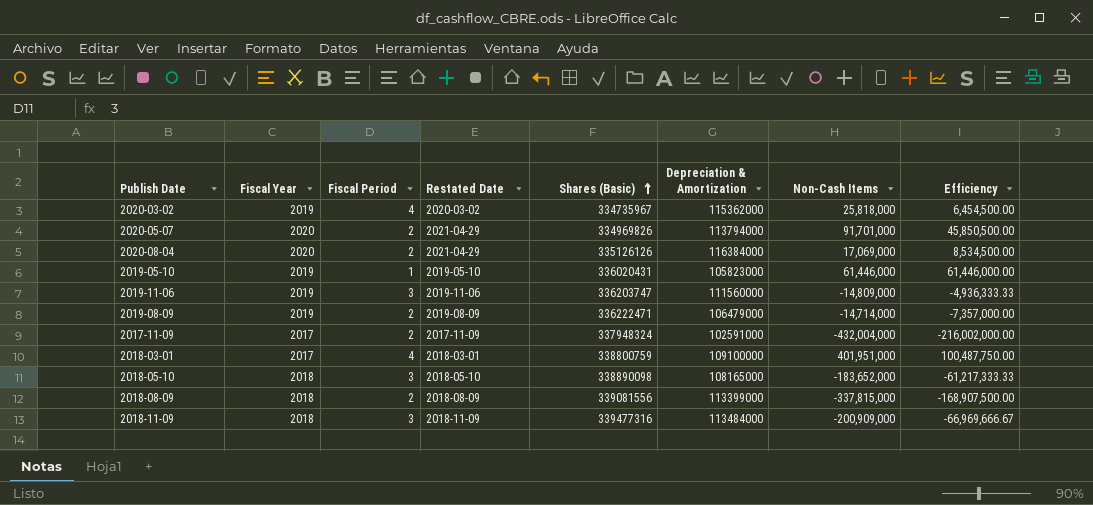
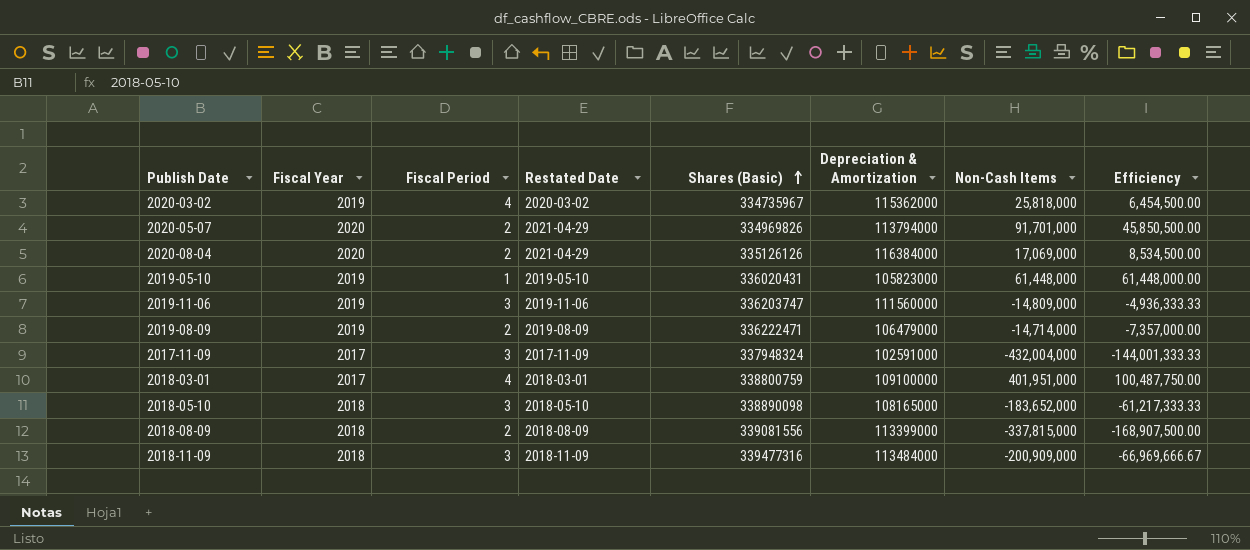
2019-05-10 | Non-Cash Items: 61,446,000 -> 61,448,000
2019-05-10 | Efficiency: 61,446,000.00 -> 61,448,000.00
2017-11-09 | Fiscal Period: 2 -> 3
2017-11-09 | Efficiency: -216,002,000.00 -> -144,001,333.33

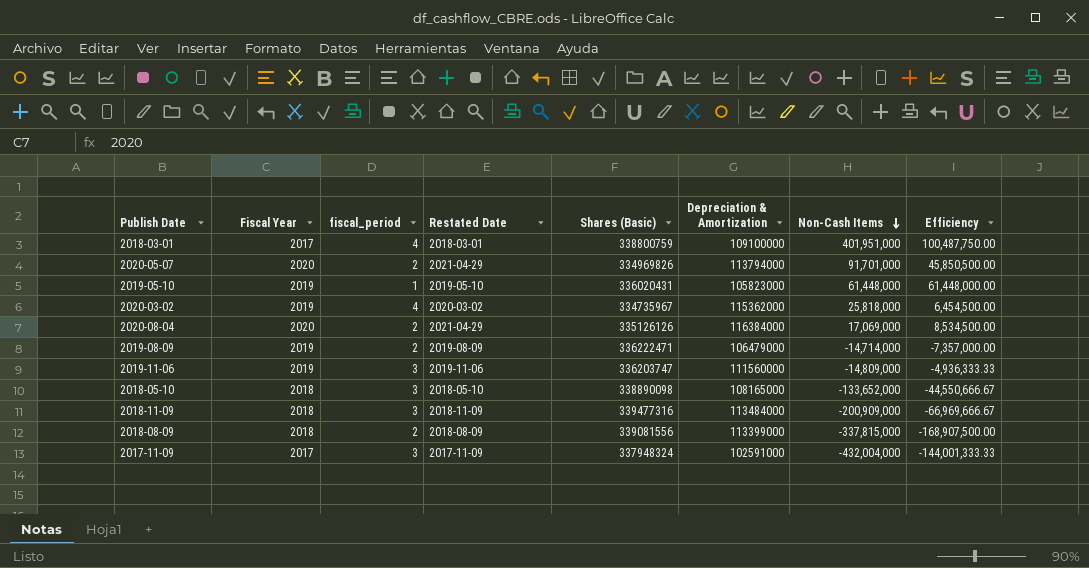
row order: Shares (Basic) ascending -> Non-Cash Items descending
column name: Fiscal Period -> fiscal_period
2018-05-10 | Non-Cash Items: -183,652,000 -> -133,652,000
2018-05-10 | Efficiency: -61,217,333.33 -> -44,550,666.67

